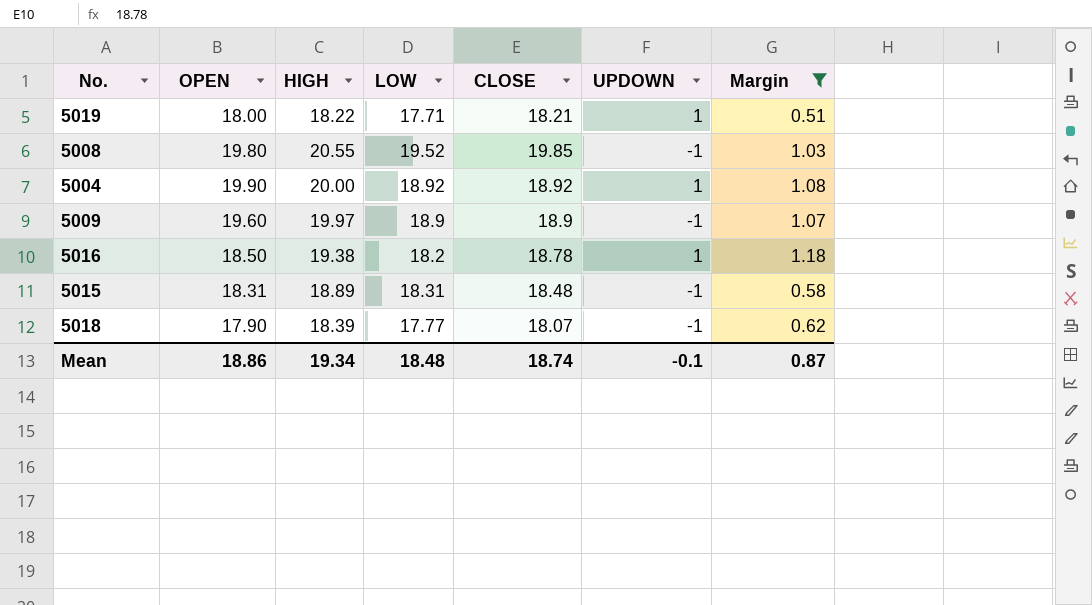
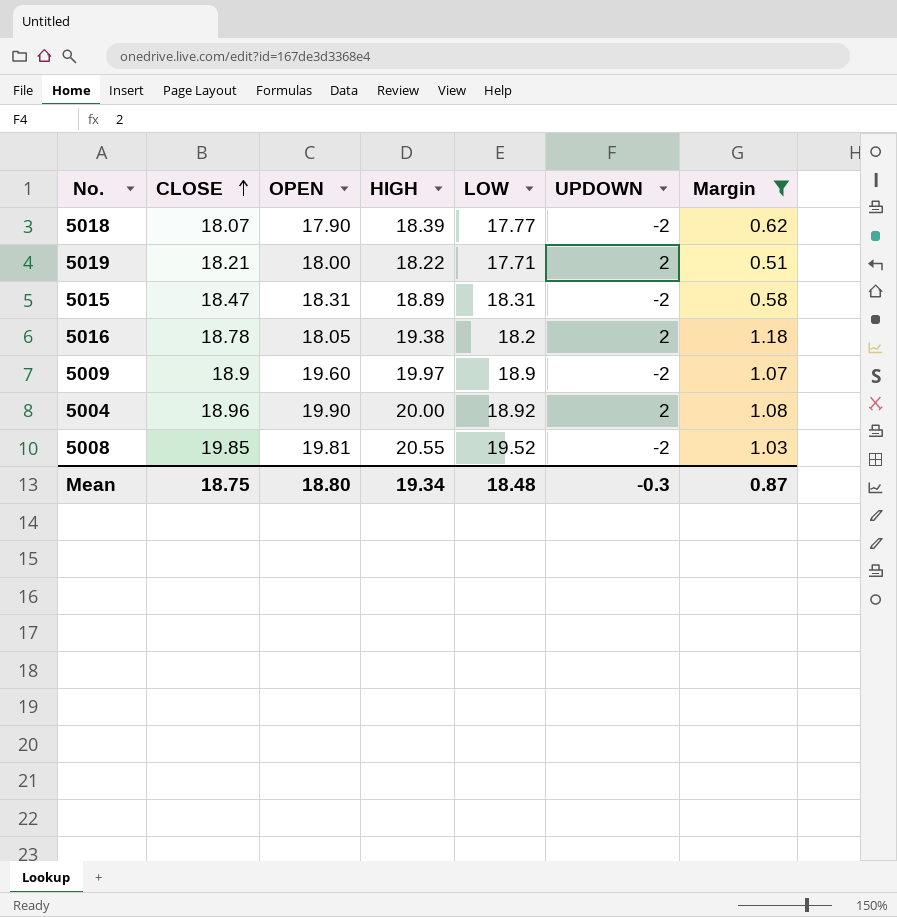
row order: none -> CLOSE ascending
column CLOSE | position: 5 -> 2
5018 | UPDOWN: -1 -> -2
5019 | UPDOWN: 1 -> 2
5015 | CLOSE: 18.48 -> 18.47
5015 | UPDOWN: -1 -> -2
5016 | OPEN: 18.50 -> 18.05
5016 | UPDOWN: 1 -> 2
5009 | UPDOWN: -1 -> -2
5004 | CLOSE: 18.92 -> 18.96
5004 | UPDOWN: 1 -> 2
5008 | OPEN: 19.80 -> 19.81
5008 | UPDOWN: -1 -> -2
Mean | CLOSE: 18.74 -> 18.75
Mean | OPEN: 18.86 -> 18.80
Mean | UPDOWN: -0.1 -> -0.3

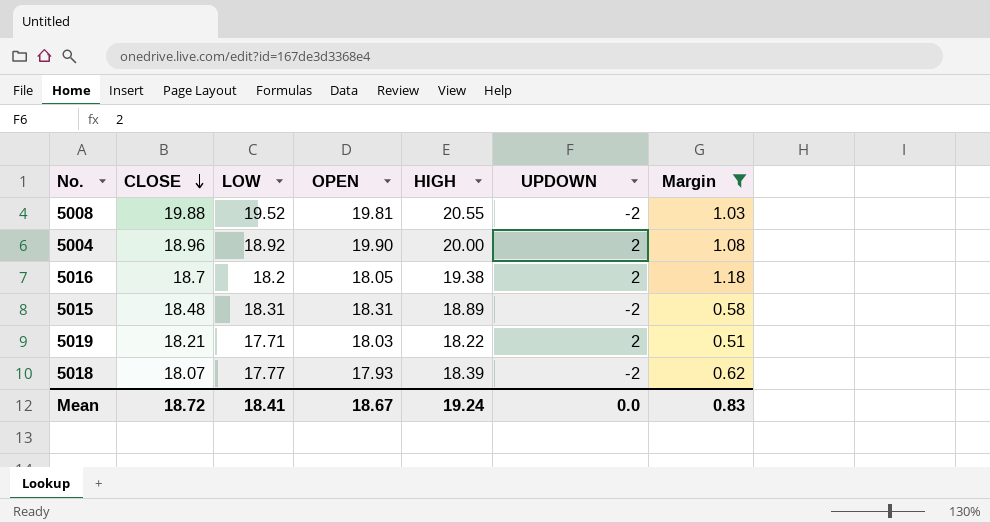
row order: CLOSE ascending -> CLOSE descending
column LOW | position: 5 -> 3
row 5009: 18.9 | 19.60 | 19.97 | 18.9 | -2 | 1.07 -> none
5008 | CLOSE: 19.85 -> 19.88
5016 | CLOSE: 18.78 -> 18.7
5015 | CLOSE: 18.47 -> 18.48
5019 | OPEN: 18.00 -> 18.03
5018 | OPEN: 17.90 -> 17.93
Mean | CLOSE: 18.75 -> 18.72
Mean | LOW: 18.48 -> 18.41
Mean | OPEN: 18.80 -> 18.67
Mean | HIGH: 19.34 -> 19.24
Mean | UPDOWN: -0.3 -> 0.0
Mean | Margin: 0.87 -> 0.83

